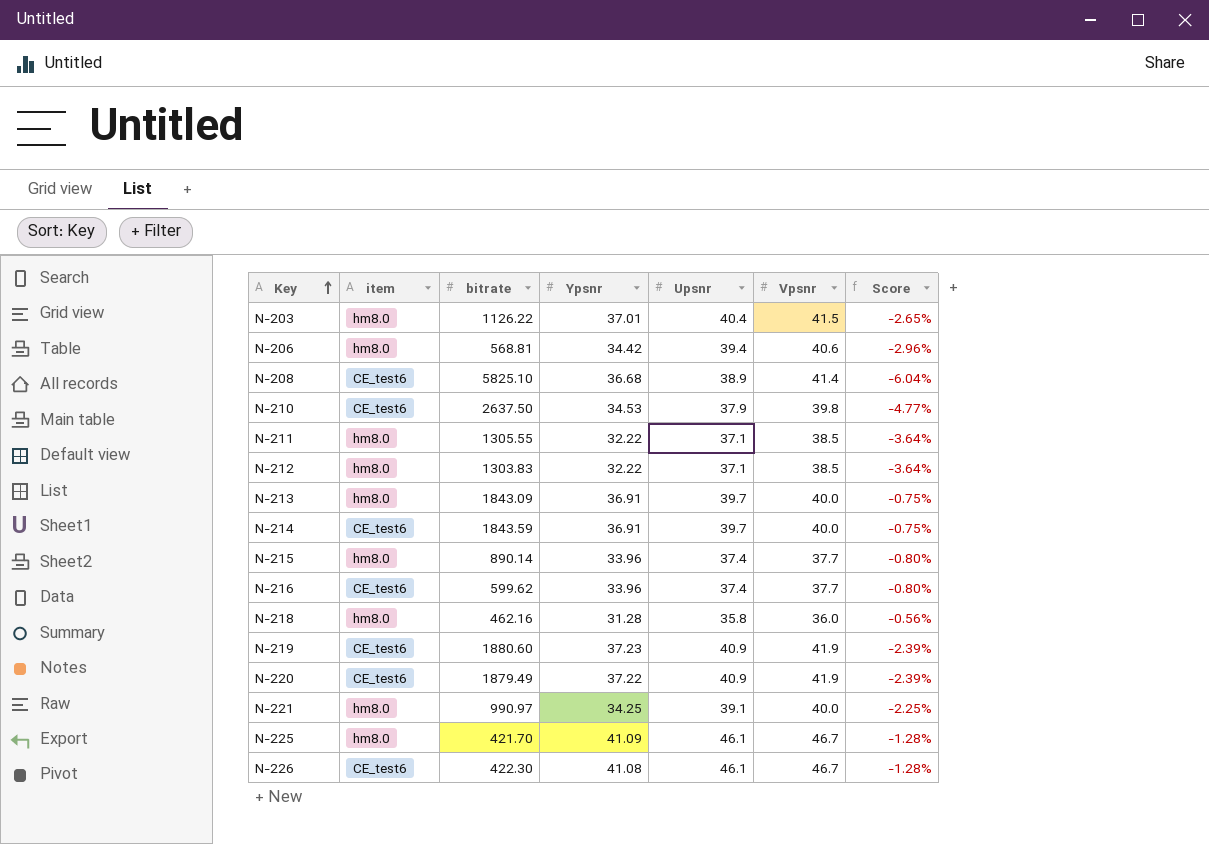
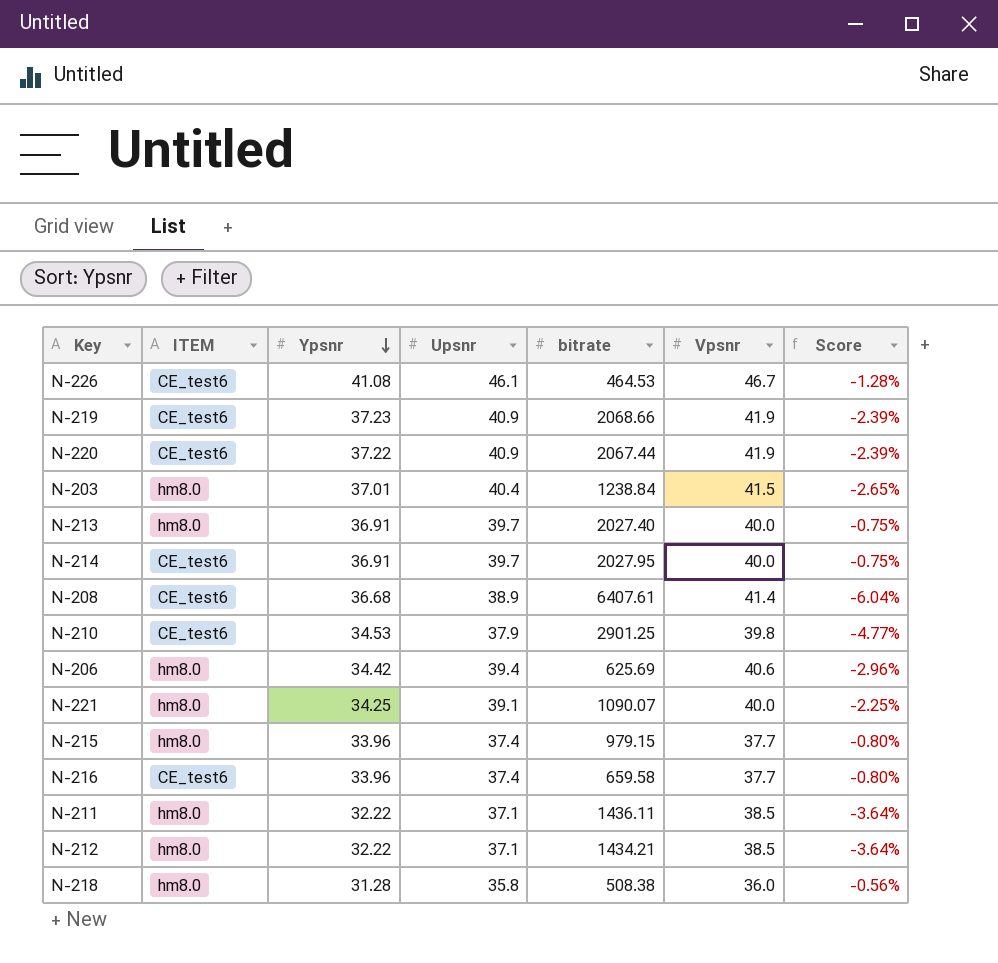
row order: Key ascending -> Ypsnr descending
column name: item -> ITEM
column bitrate | position: 3 -> 5
row N-225: hm8.0 | 421.70 | 41.09 | 46.1 | 46.7 | -1.28% -> none
N-226 | bitrate: 422.30 -> 464.53
N-219 | bitrate: 1880.60 -> 2068.66
N-220 | bitrate: 1879.49 -> 2067.44
N-203 | bitrate: 1126.22 -> 1238.84
N-213 | bitrate: 1843.09 -> 2027.40
N-214 | bitrate: 1843.59 -> 2027.95
N-208 | bitrate: 5825.10 -> 6407.61
N-210 | bitrate: 2637.50 -> 2901.25
N-206 | bitrate: 568.81 -> 625.69
N-221 | bitrate: 990.97 -> 1090.07
N-215 | bitrate: 890.14 -> 979.15
N-216 | bitrate: 599.62 -> 659.58
N-211 | bitrate: 1305.55 -> 1436.11
N-212 | bitrate: 1303.83 -> 1434.21
N-218 | bitrate: 462.16 -> 508.38

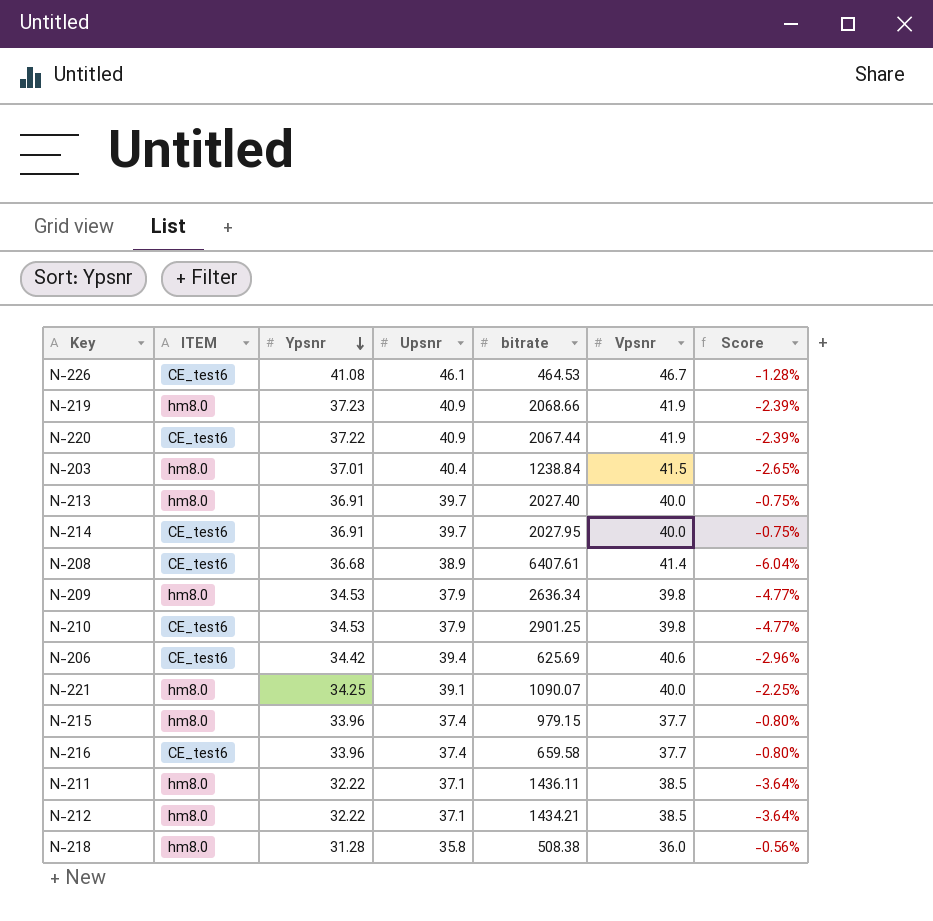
N-219 | ITEM: CE_test6 -> hm8.0
row N-209: none -> hm8.0 | 34.53 | 37.9 | 2636.34 | 39.8 | -4.77%
N-206 | ITEM: hm8.0 -> CE_test6

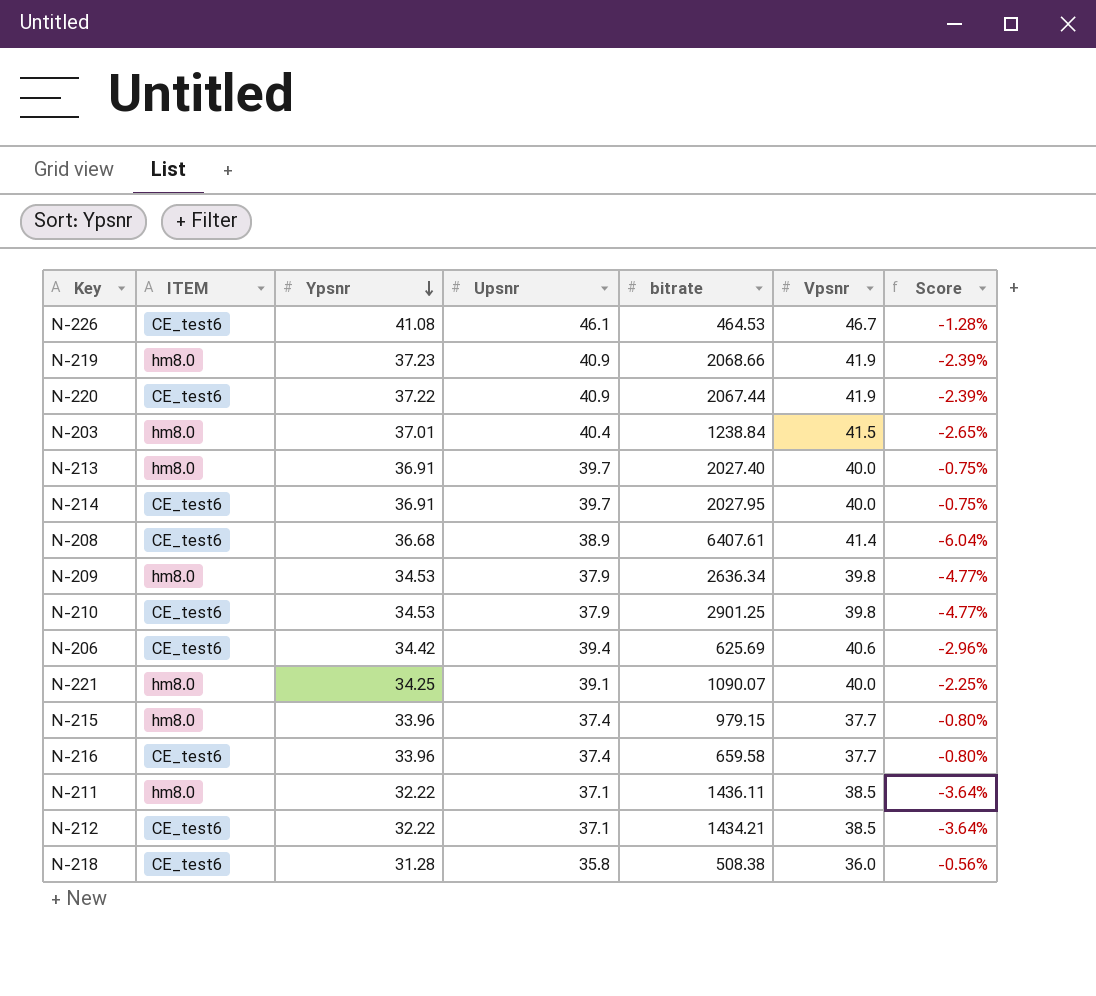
N-212 | ITEM: hm8.0 -> CE_test6
N-218 | ITEM: hm8.0 -> CE_test6

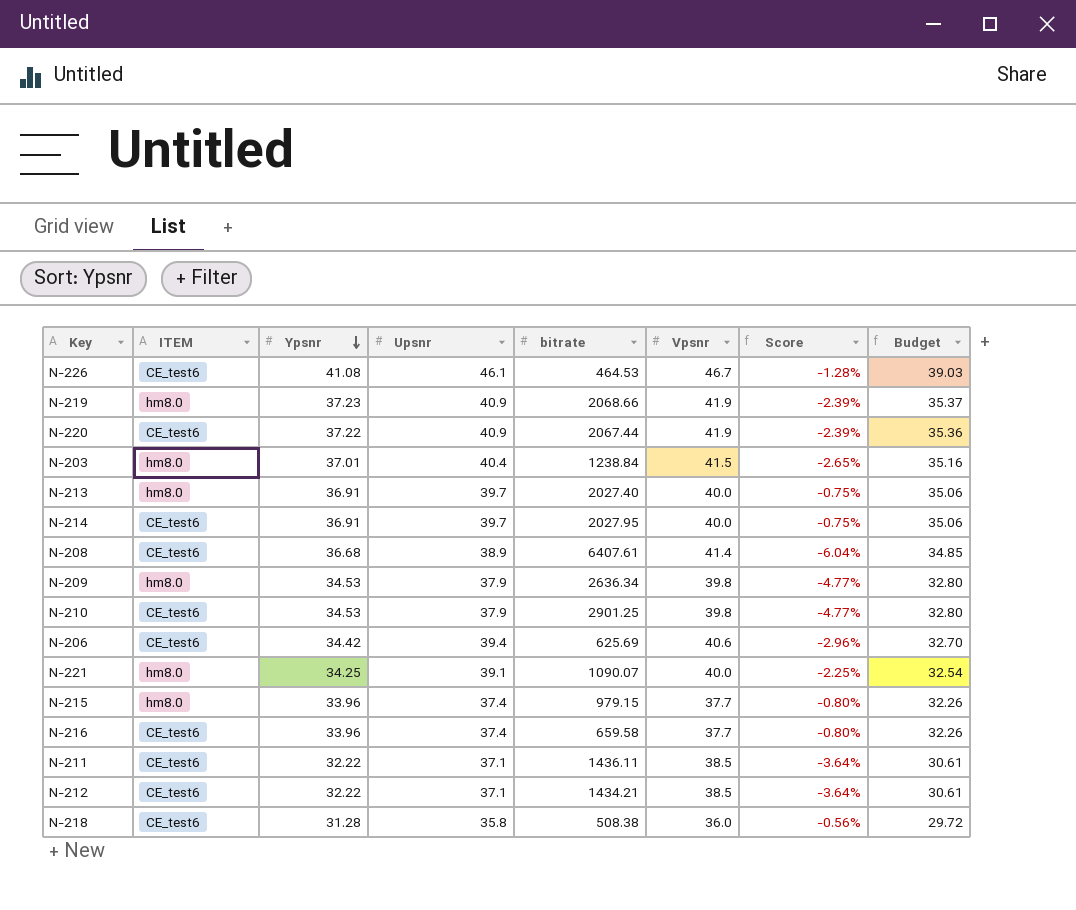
column Budget | formula: none -> [Ypsnr] * 0.95
N-211 | ITEM: hm8.0 -> CE_test6

